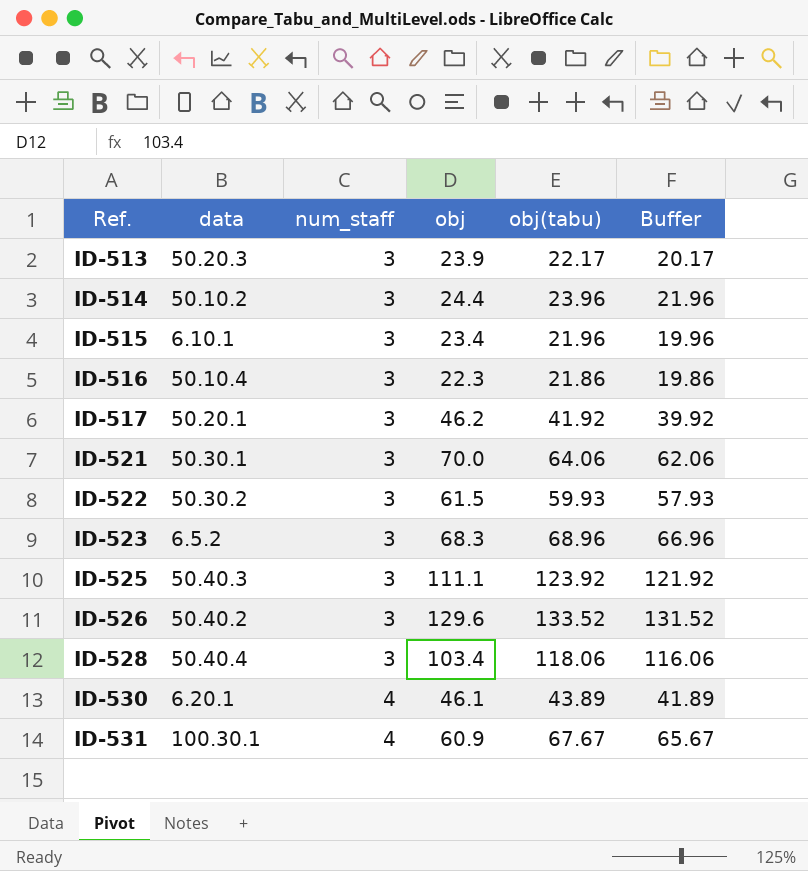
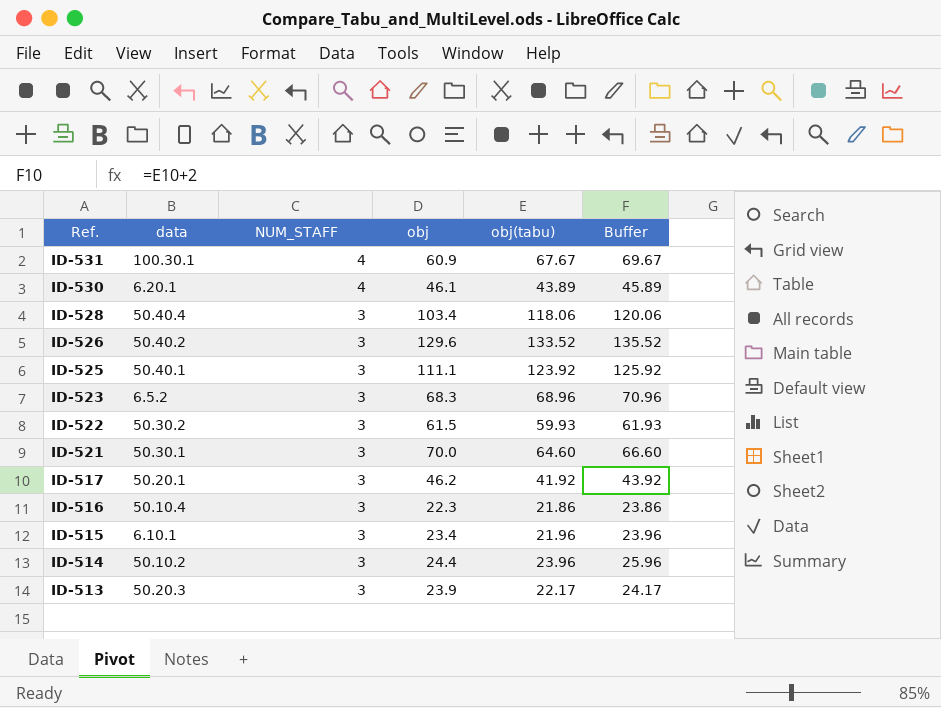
row order: Ref. ascending -> Ref. descending
column name: num_staff -> NUM_STAFF
column Buffer | formula: [obj(tabu)] - 2 -> [obj(tabu)] + 2
ID-525 | data: 50.40.3 -> 50.40.1
ID-521 | obj(tabu): 64.06 -> 64.60

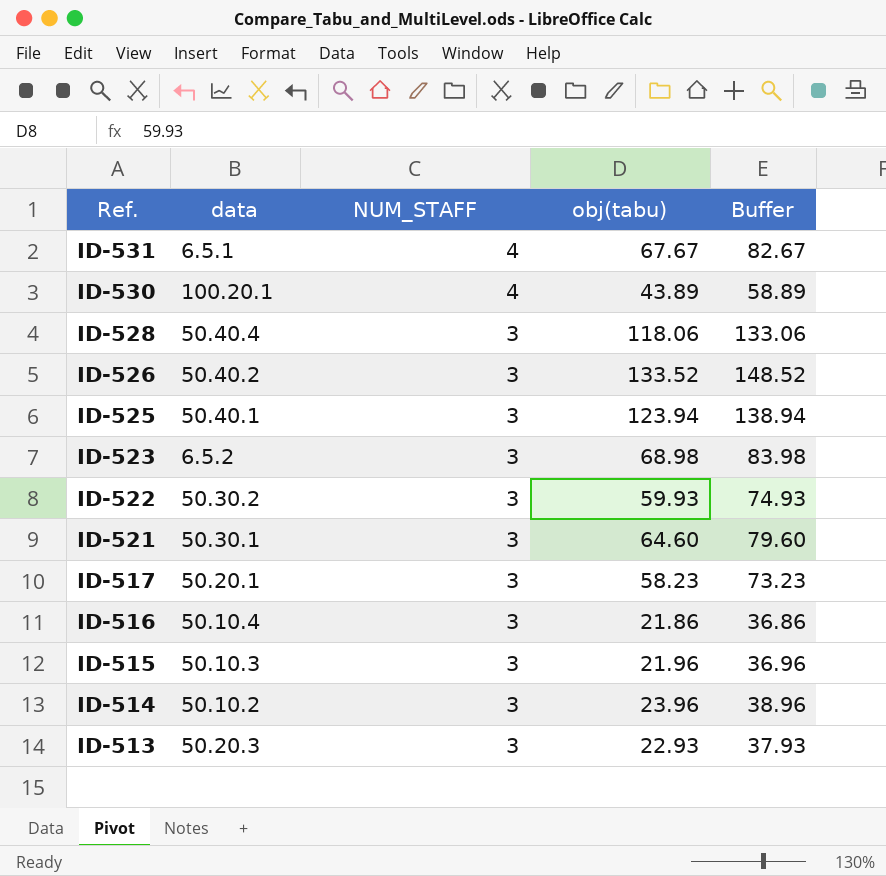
column obj | position: 4 -> none
column Buffer | formula: [obj(tabu)] + 2 -> [obj(tabu)] + 15
ID-531 | data: 100.30.1 -> 6.5.1
ID-530 | data: 6.20.1 -> 100.20.1
ID-525 | obj(tabu): 123.92 -> 123.94
ID-523 | obj(tabu): 68.96 -> 68.98
ID-517 | obj(tabu): 41.92 -> 58.23
ID-515 | data: 6.10.1 -> 50.10.3
ID-513 | obj(tabu): 22.17 -> 22.93

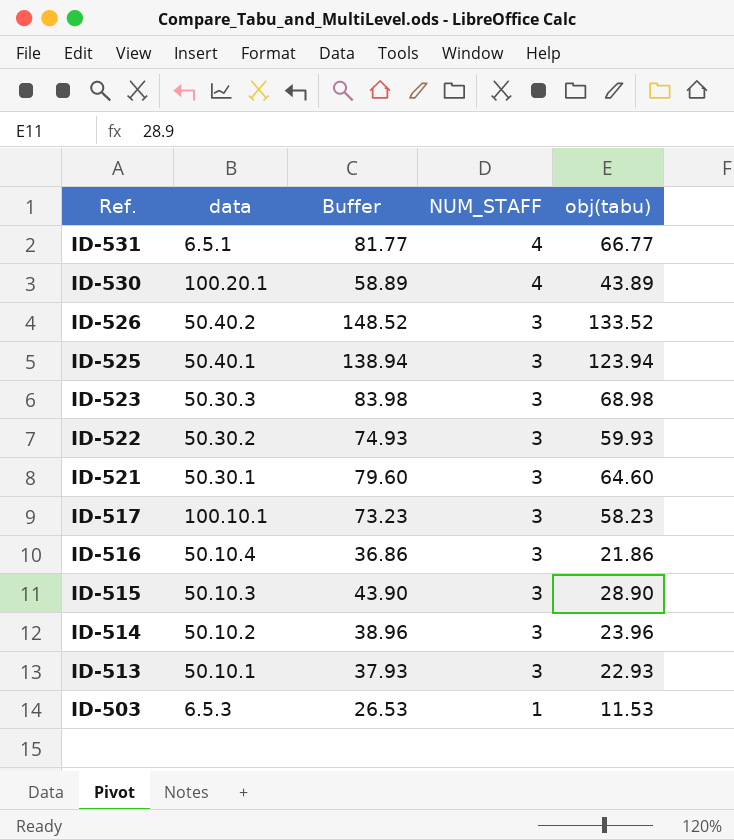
column Buffer | position: 5 -> 3
row ID-528: 50.40.4 | 3 | 118.06 | 133.06 -> none
ID-531 | Buffer: 82.67 -> 81.77
ID-531 | obj(tabu): 67.67 -> 66.77
ID-523 | data: 6.5.2 -> 50.30.3
ID-517 | data: 50.20.1 -> 100.10.1
ID-515 | Buffer: 36.96 -> 43.90
ID-515 | obj(tabu): 21.96 -> 28.90
ID-513 | data: 50.20.3 -> 50.10.1
row ID-503: none -> 6.5.3 | 26.53 | 1 | 11.53

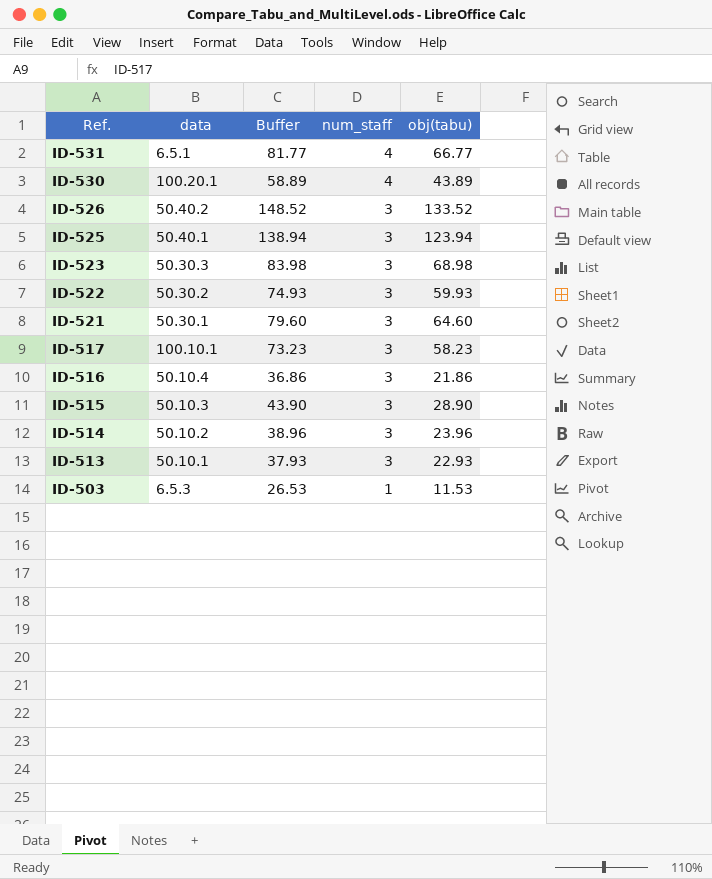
column name: NUM_STAFF -> num_staff

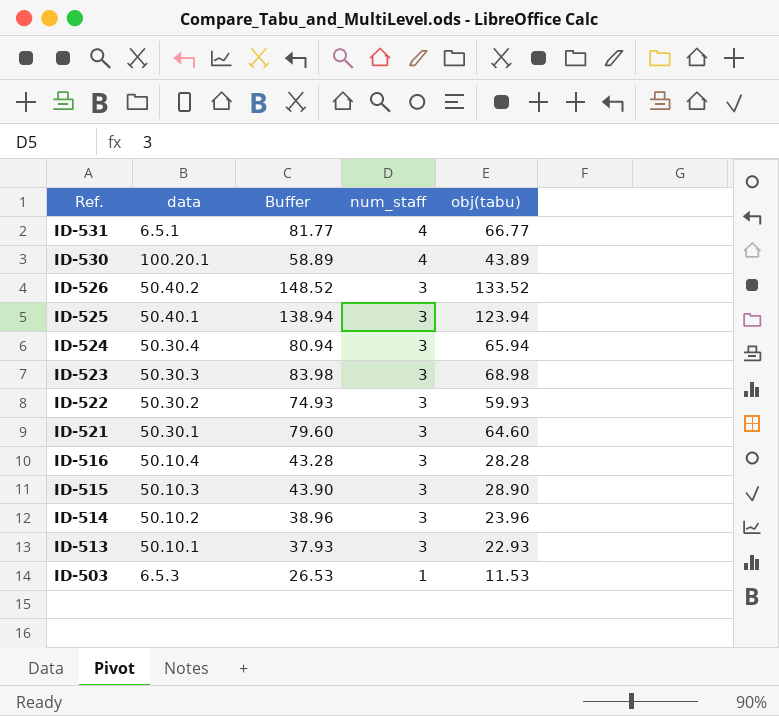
row ID-517: 100.10.1 | 73.23 | 3 | 58.23 -> none
row ID-524: none -> 50.30.4 | 80.94 | 3 | 65.94
ID-516 | Buffer: 36.86 -> 43.28
ID-516 | obj(tabu): 21.86 -> 28.28

